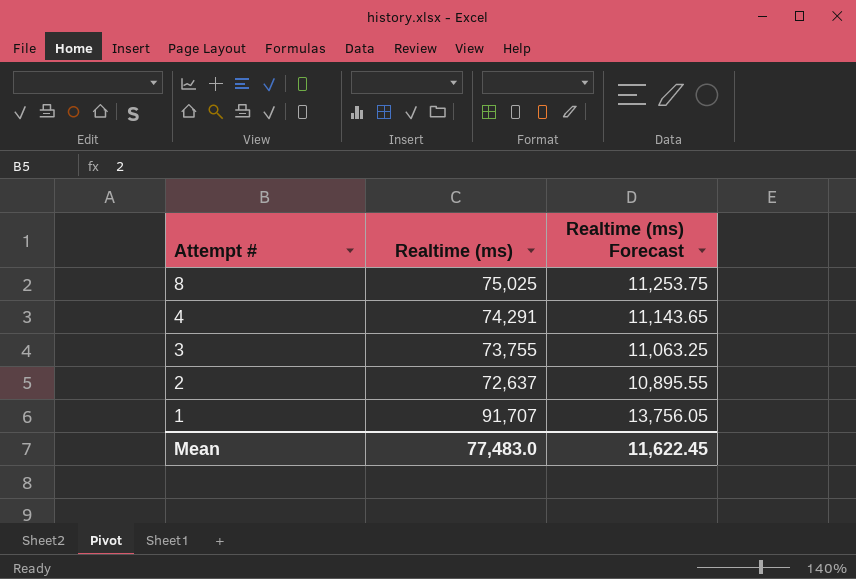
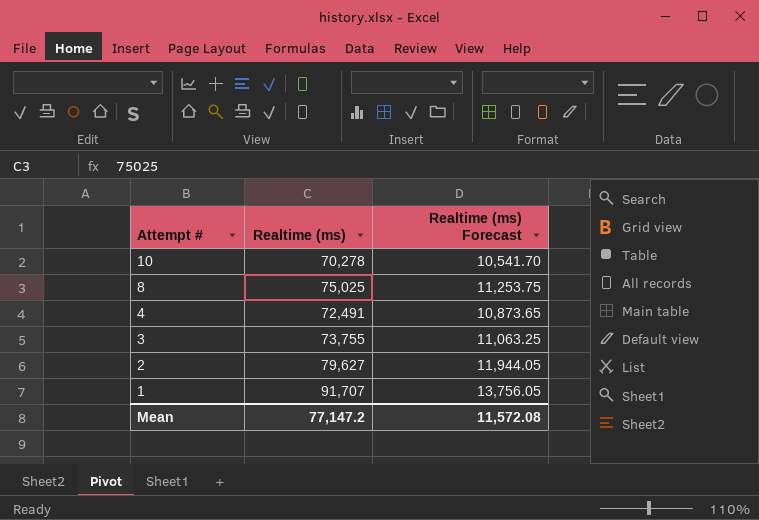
row 10: none -> 70,278 | 10,541.70
4 | Realtime (ms): 74,291 -> 72,491
4 | Realtime (ms) Forecast: 11,143.65 -> 10,873.65
2 | Realtime (ms): 72,637 -> 79,627
2 | Realtime (ms) Forecast: 10,895.55 -> 11,944.05
Mean | Realtime (ms): 77,483.0 -> 77,147.2
Mean | Realtime (ms) Forecast: 11,622.45 -> 11,572.08

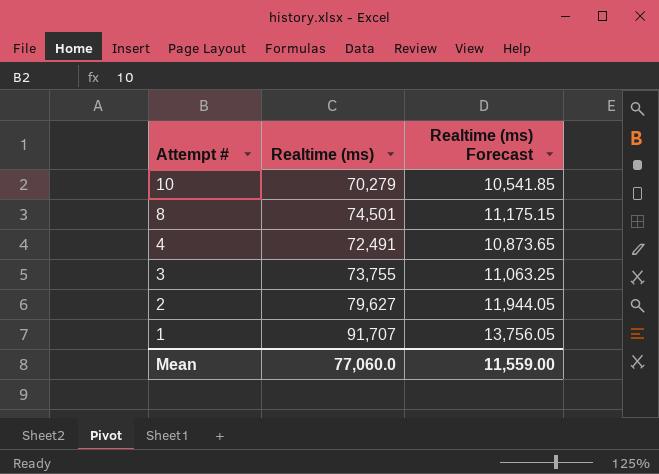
10 | Realtime (ms): 70,278 -> 70,279
10 | Realtime (ms) Forecast: 10,541.70 -> 10,541.85
8 | Realtime (ms): 75,025 -> 74,501
8 | Realtime (ms) Forecast: 11,253.75 -> 11,175.15
Mean | Realtime (ms): 77,147.2 -> 77,060.0
Mean | Realtime (ms) Forecast: 11,572.08 -> 11,559.00

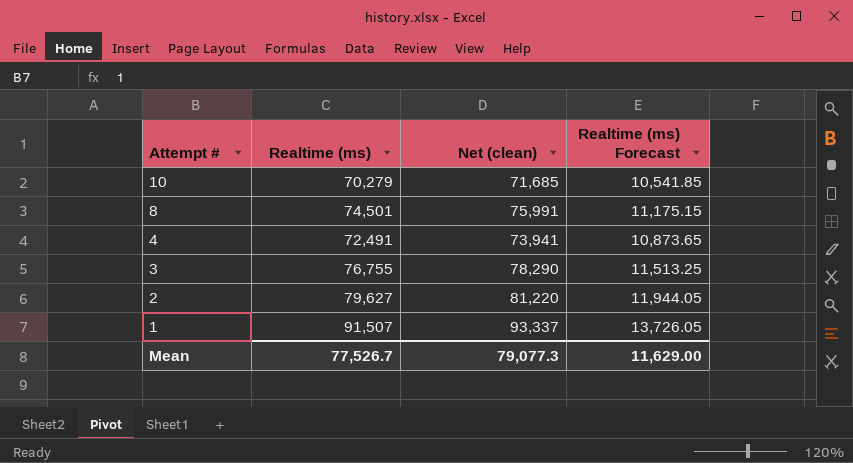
column Net (clean) | formula: none -> [Realtime (ms)] * 1.02
3 | Realtime (ms): 73,755 -> 76,755
3 | Realtime (ms) Forecast: 11,063.25 -> 11,513.25
1 | Realtime (ms): 91,707 -> 91,507
1 | Realtime (ms) Forecast: 13,756.05 -> 13,726.05
Mean | Realtime (ms): 77,060.0 -> 77,526.7
Mean | Realtime (ms) Forecast: 11,559.00 -> 11,629.00

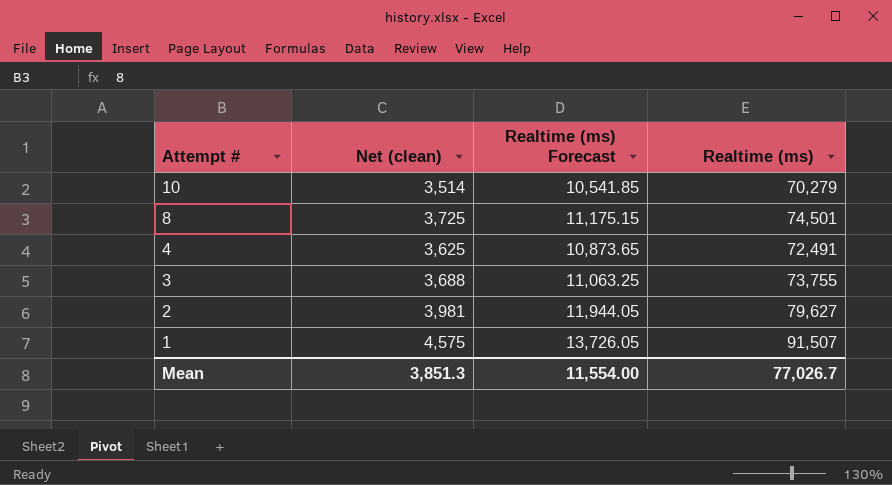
column Net (clean) | formula: [Realtime (ms)] * 1.02 -> [Realtime (ms)] * 0.05
column Realtime (ms) | position: 2 -> 4
3 | Realtime (ms) Forecast: 11,513.25 -> 11,063.25
3 | Realtime (ms): 76,755 -> 73,755
Mean | Net (clean): 79,077.3 -> 3,851.3
Mean | Realtime (ms) Forecast: 11,629.00 -> 11,554.00
Mean | Realtime (ms): 77,526.7 -> 77,026.7

